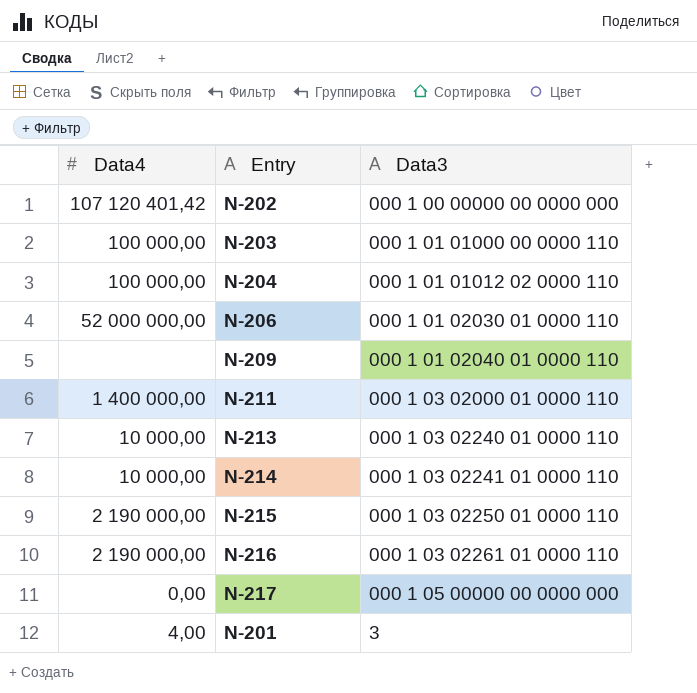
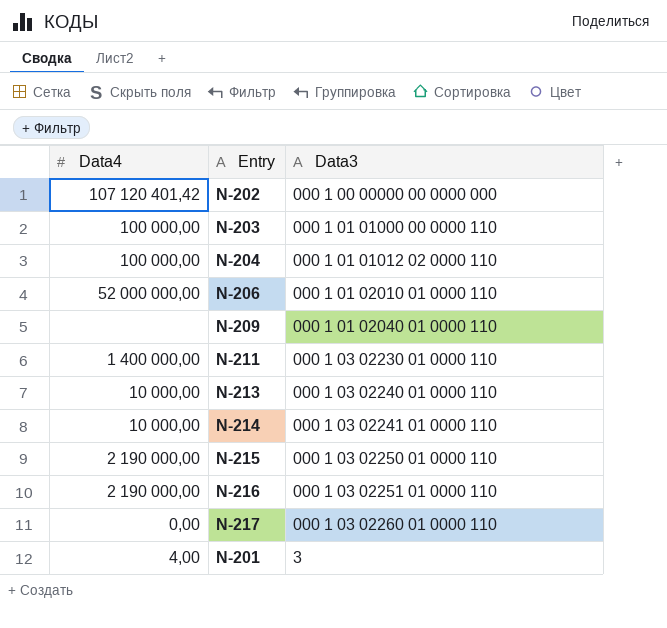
N-206 | Data3: 000 1 01 02030 01 0000 110 -> 000 1 01 02010 01 0000 110
N-211 | Data3: 000 1 03 02000 01 0000 110 -> 000 1 03 02230 01 0000 110
N-216 | Data3: 000 1 03 02261 01 0000 110 -> 000 1 03 02251 01 0000 110
N-217 | Data3: 000 1 05 00000 00 0000 000 -> 000 1 03 02260 01 0000 110

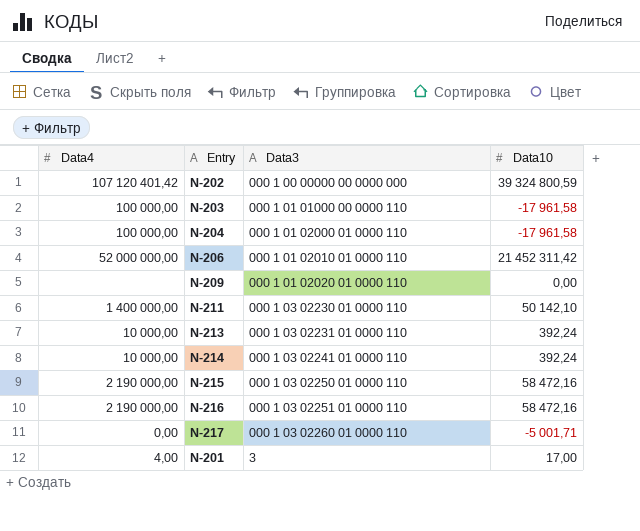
column Data10 | position: none -> 4
N-204 | Data3: 000 1 01 01012 02 0000 110 -> 000 1 01 02000 01 0000 110
N-209 | Data3: 000 1 01 02040 01 0000 110 -> 000 1 01 02020 01 0000 110
N-213 | Data3: 000 1 03 02240 01 0000 110 -> 000 1 03 02231 01 0000 110

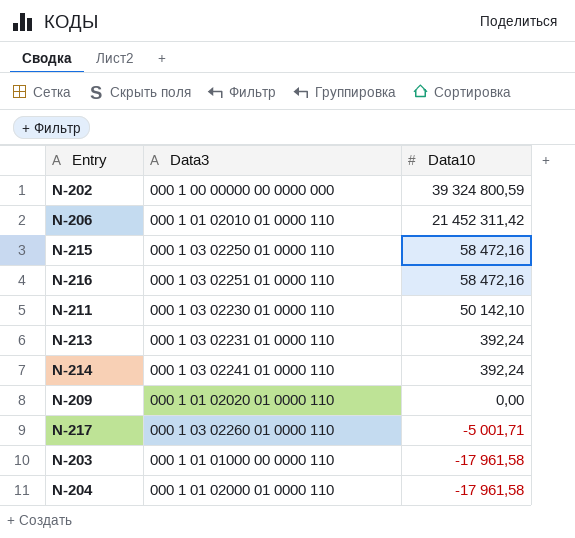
row order: Data3 ascending -> Data10 descending
column Data4 | position: 1 -> none
row N-201: 4,00 | 3 | 17,00 -> none

